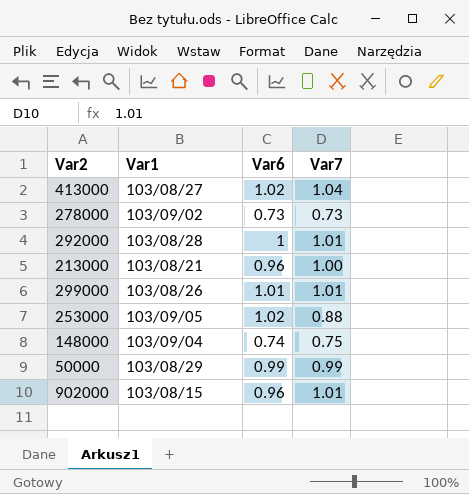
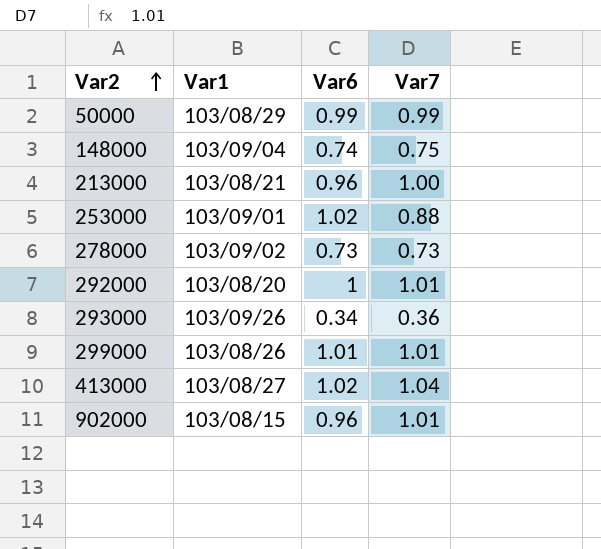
row order: none -> Var2 ascending
253000 | Var1: 103/09/05 -> 103/09/01
292000 | Var1: 103/08/28 -> 103/08/20
row 293000: none -> 103/09/26 | 0.34 | 0.36

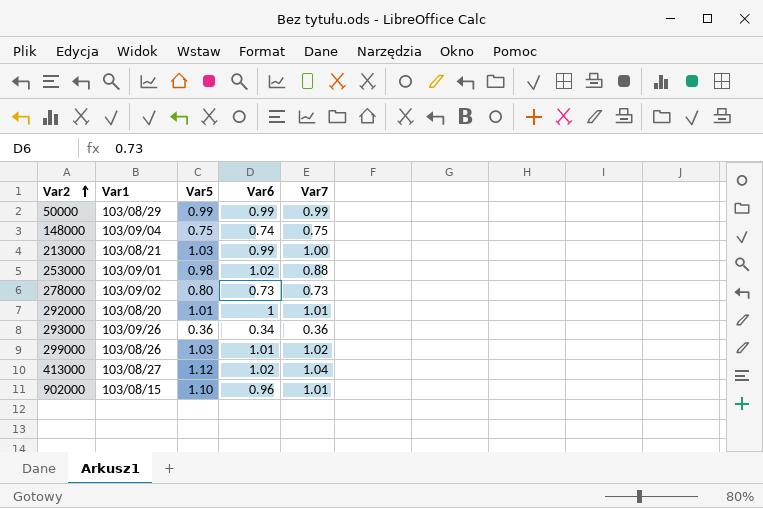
column Var5 | position: none -> 3
213000 | Var6: 0.96 -> 0.99
299000 | Var7: 1.01 -> 1.02

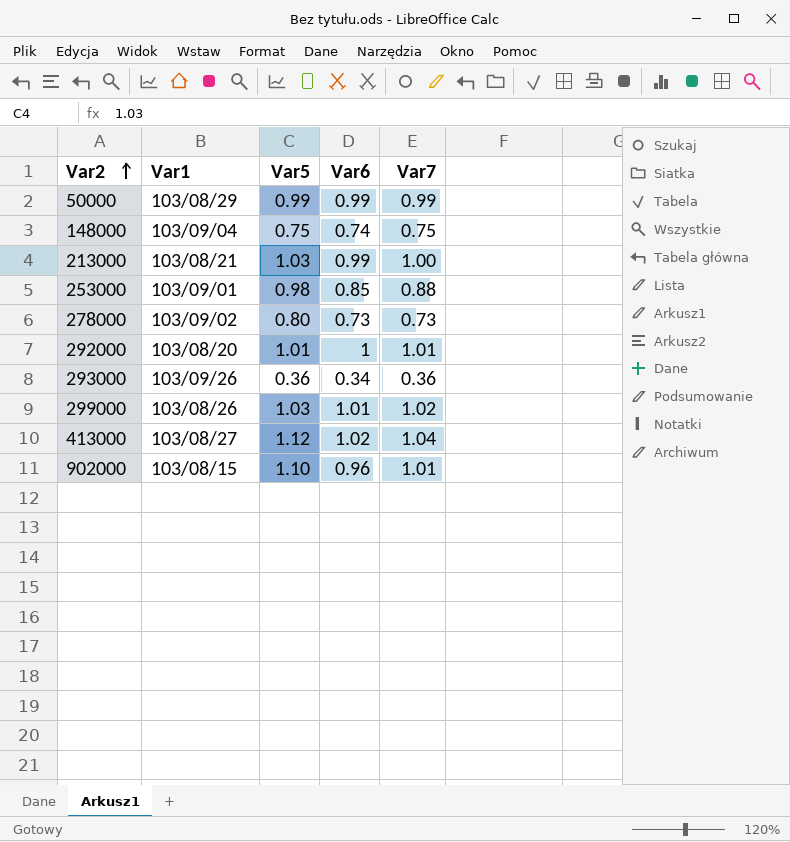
253000 | Var6: 1.02 -> 0.85

